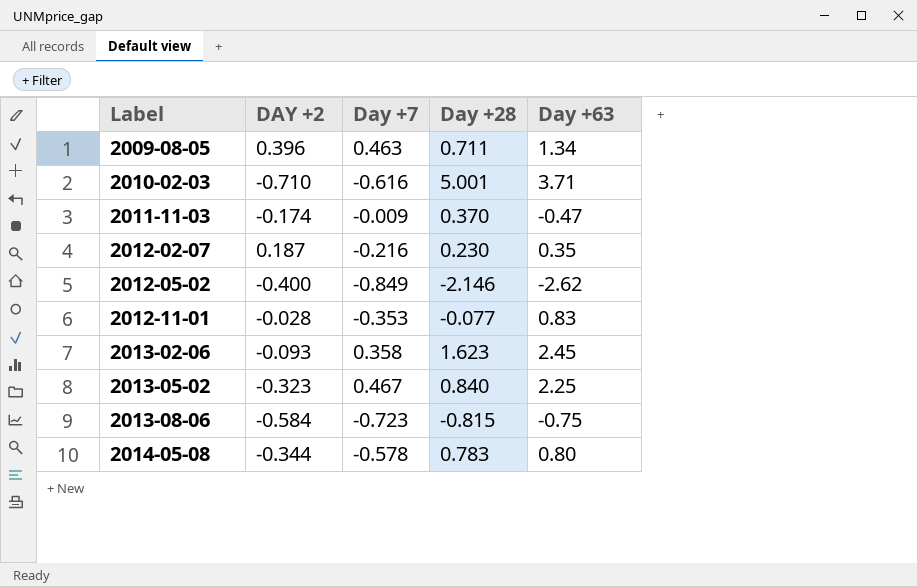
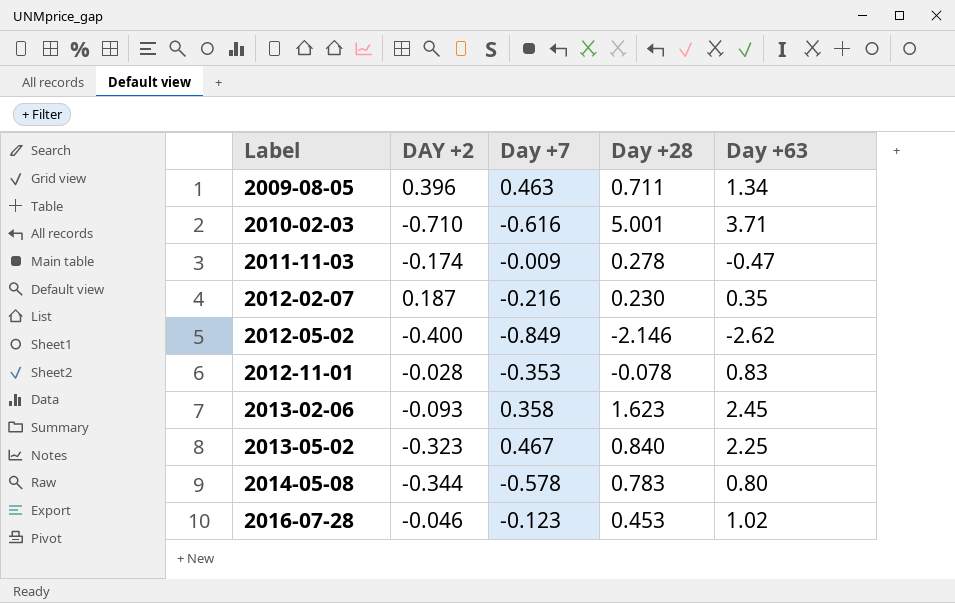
row 2013-08-06: -0.584 | -0.723 | -0.815 | -0.75 -> none
2011-11-03 | Day +28: 0.370 -> 0.278
2012-11-01 | Day +28: -0.077 -> -0.078
row 2016-07-28: none -> -0.046 | -0.123 | 0.453 | 1.02

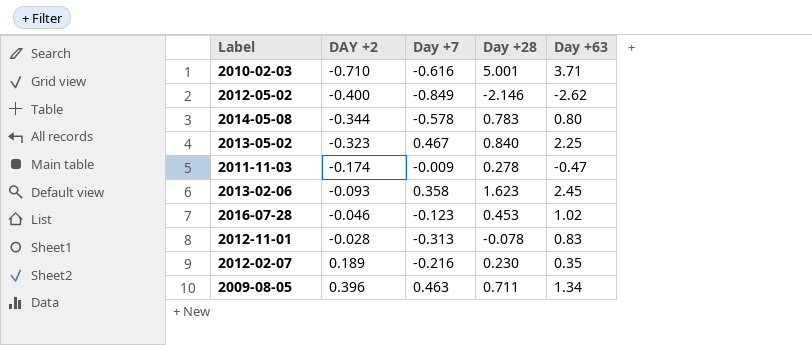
row order: Label ascending -> DAY +2 ascending
2012-11-01 | Day +7: -0.353 -> -0.313
2012-02-07 | DAY +2: 0.187 -> 0.189

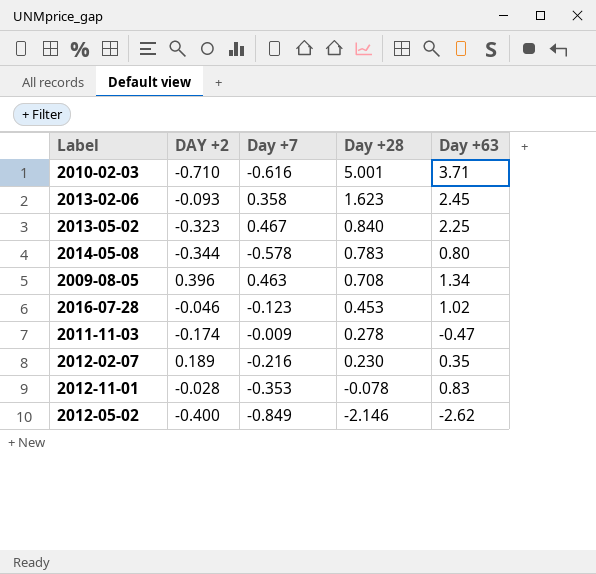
row order: DAY +2 ascending -> Day +28 descending
2009-08-05 | Day +28: 0.711 -> 0.708
2012-11-01 | Day +7: -0.313 -> -0.353

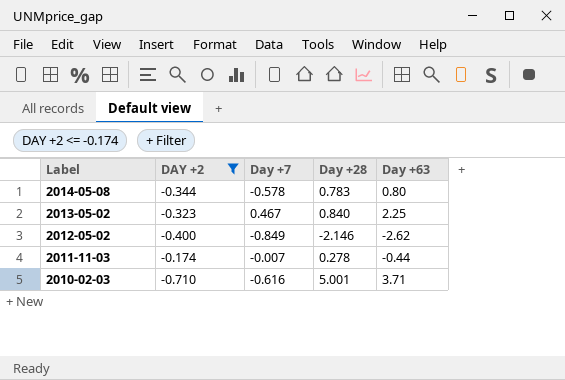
filter: none -> DAY +2 <= -0.174
row order: Day +28 descending -> Label descending
2011-11-03 | Day +7: -0.009 -> -0.007
2011-11-03 | Day +63: -0.47 -> -0.44

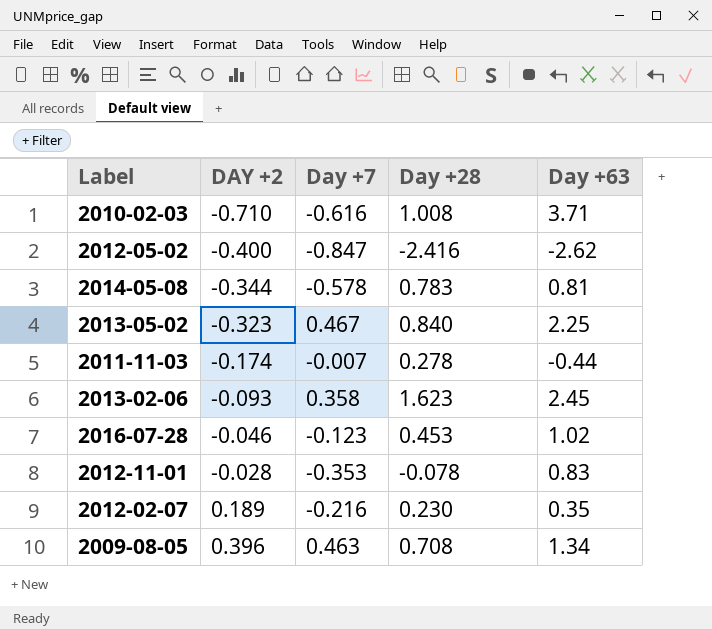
filter: DAY +2 <= -0.174 -> none
row order: Label descending -> DAY +2 ascending
2010-02-03 | Day +28: 5.001 -> 1.008
2012-05-02 | Day +7: -0.849 -> -0.847
2012-05-02 | Day +28: -2.146 -> -2.416
2014-05-08 | Day +63: 0.80 -> 0.81

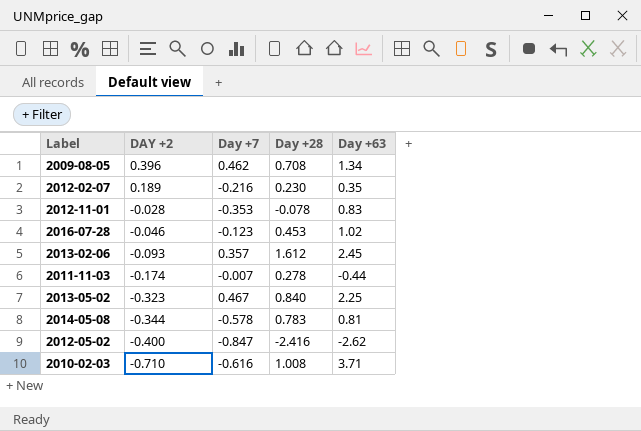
row order: DAY +2 ascending -> DAY +2 descending
2009-08-05 | Day +7: 0.463 -> 0.462
2013-02-06 | Day +7: 0.358 -> 0.357
2013-02-06 | Day +28: 1.623 -> 1.612

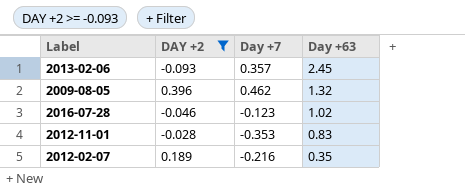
filter: none -> DAY +2 >= -0.093
row order: DAY +2 descending -> Day +63 descending
column Day +28 | position: 4 -> none
2009-08-05 | Day +63: 1.34 -> 1.32

